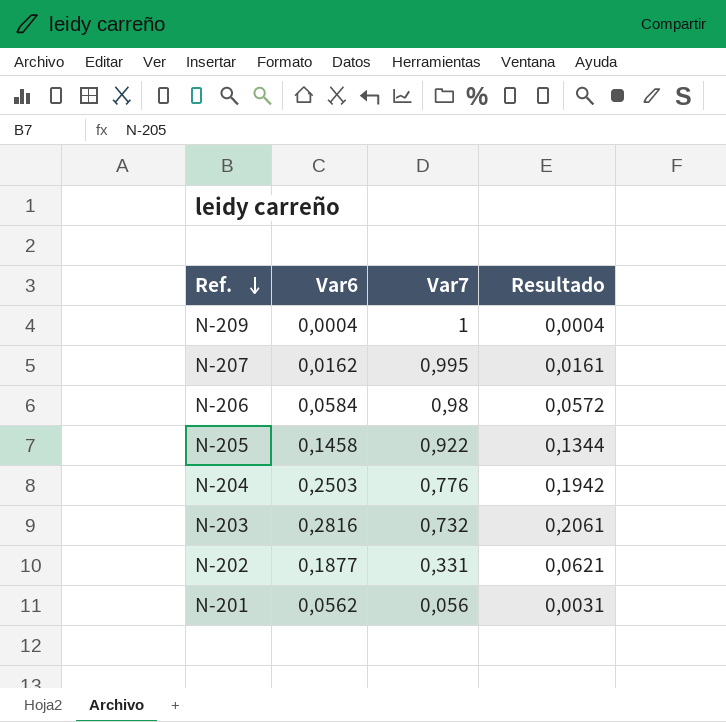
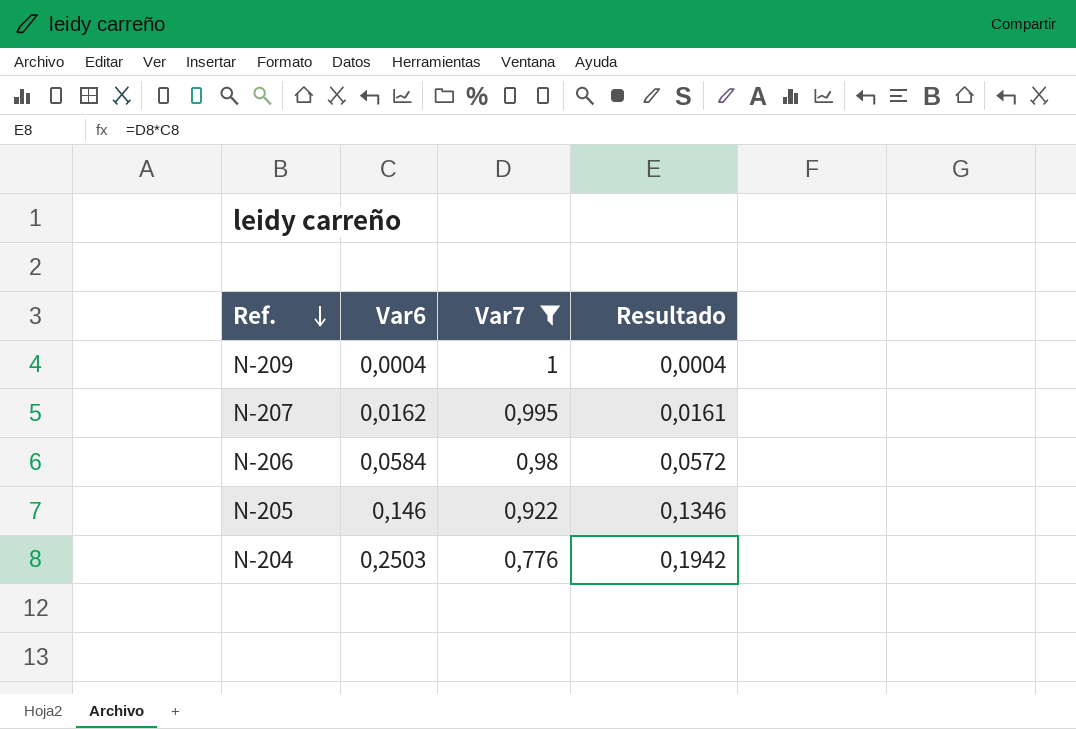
filter: none -> Var7 >= 0,776
N-205 | Var6: 0,1458 -> 0,146
N-205 | Resultado: 0,1344 -> 0,1346

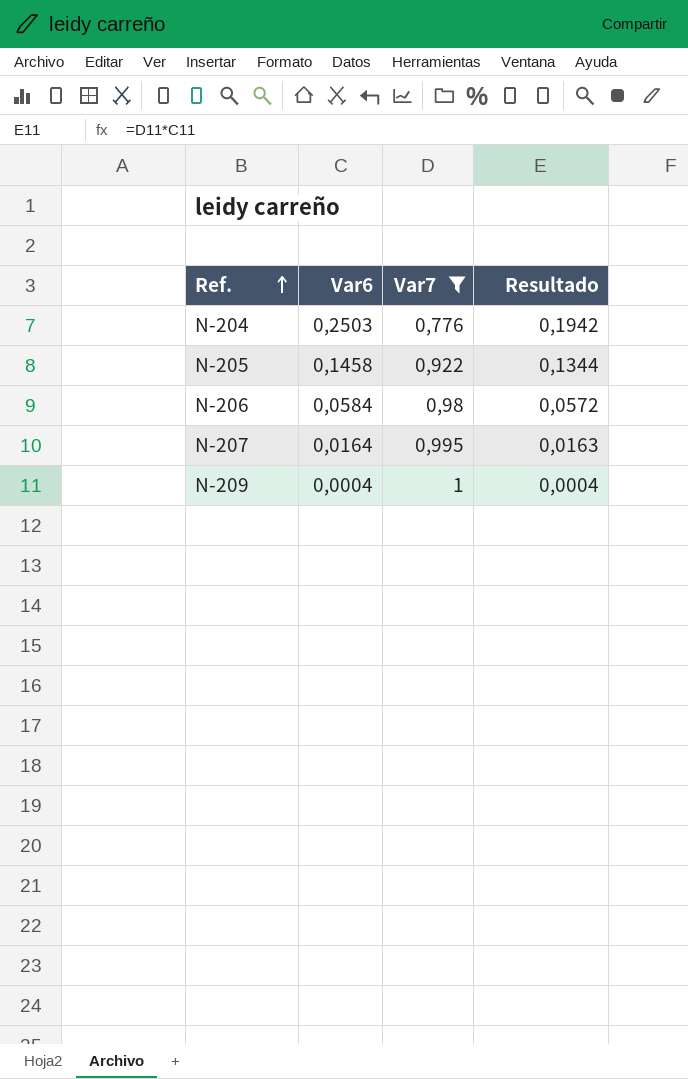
row order: Ref. descending -> Ref. ascending
N-205 | Var6: 0,146 -> 0,1458
N-205 | Resultado: 0,1346 -> 0,1344
N-207 | Var6: 0,0162 -> 0,0164
N-207 | Resultado: 0,0161 -> 0,0163

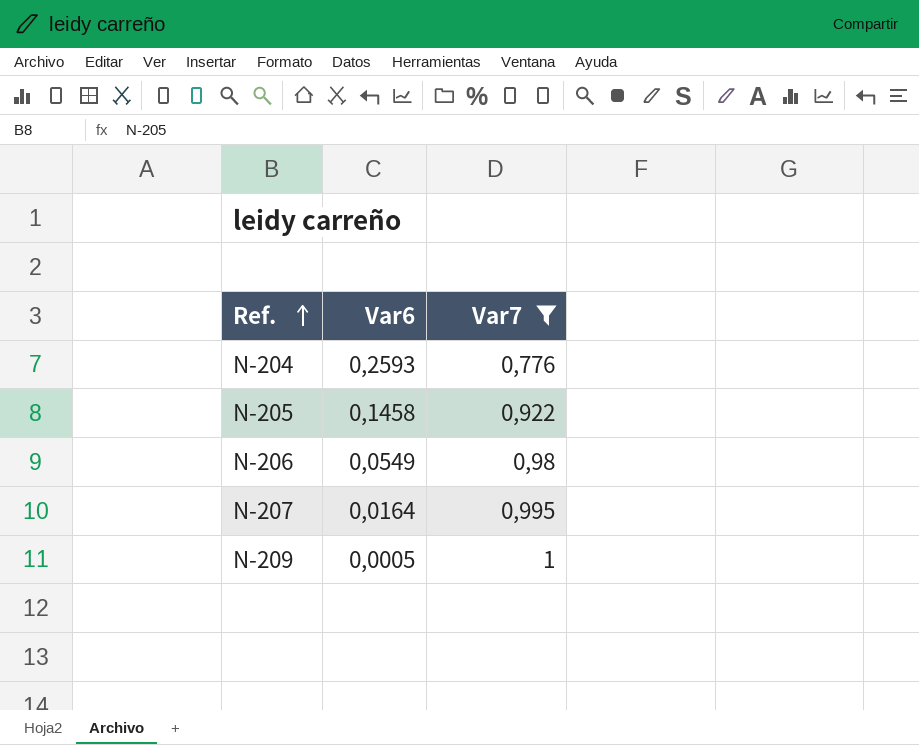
column Resultado | formula: [Var6] * [Var7] -> none
N-204 | Var6: 0,2503 -> 0,2593
N-206 | Var6: 0,0584 -> 0,0549
N-209 | Var6: 0,0004 -> 0,0005

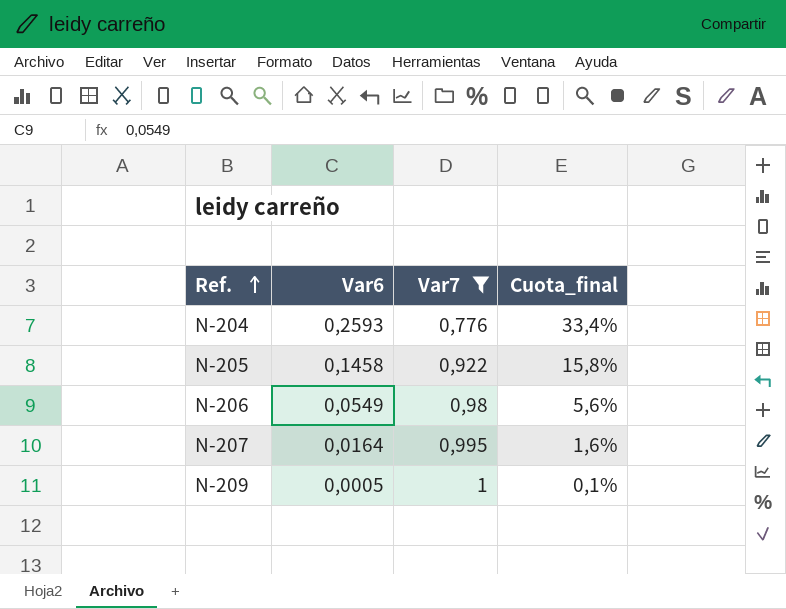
column Cuota_final | formula: none -> [Var6] / [Var7]

